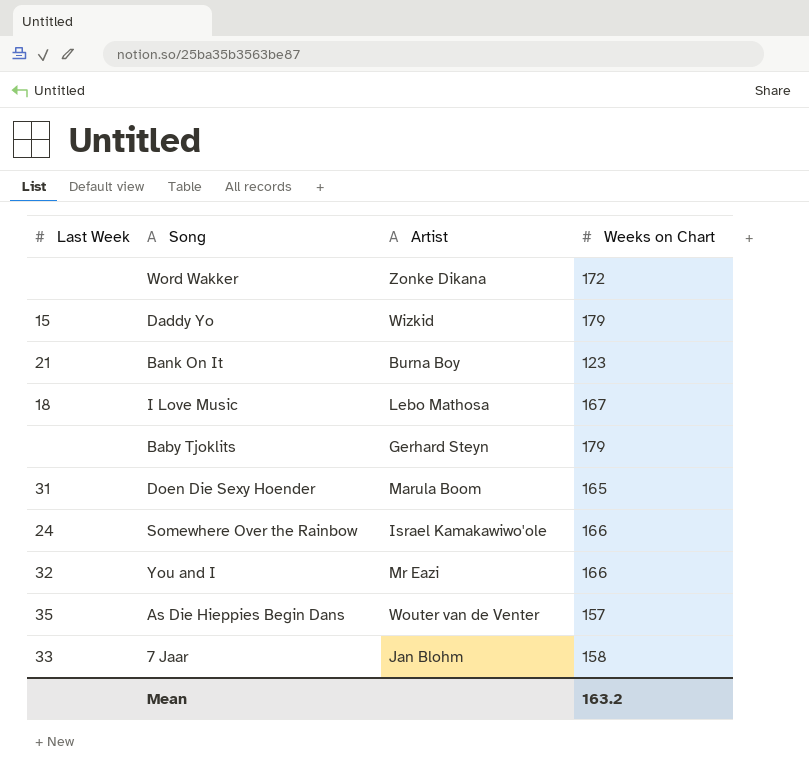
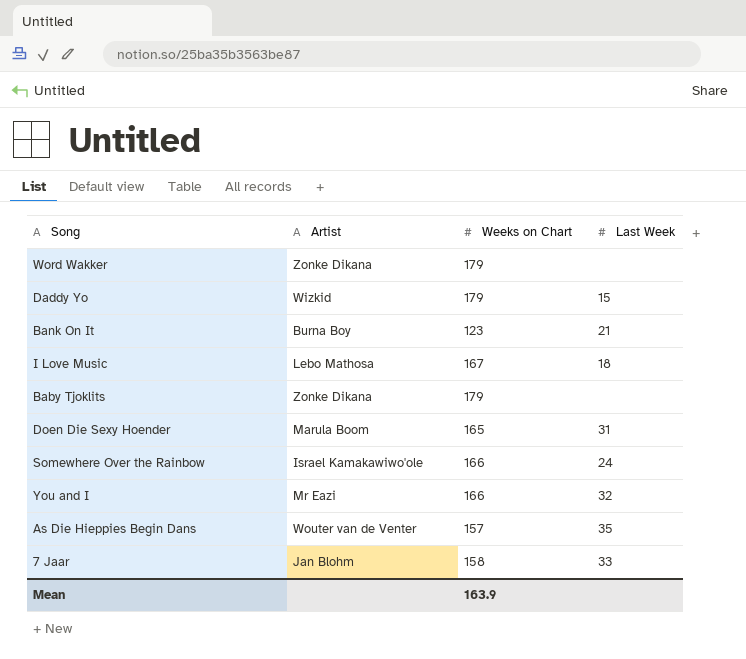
column Last Week | position: 1 -> 4
Word Wakker | Weeks on Chart: 172 -> 179
Baby Tjoklits | Artist: Gerhard Steyn -> Zonke Dikana
Mean | Weeks on Chart: 163.2 -> 163.9

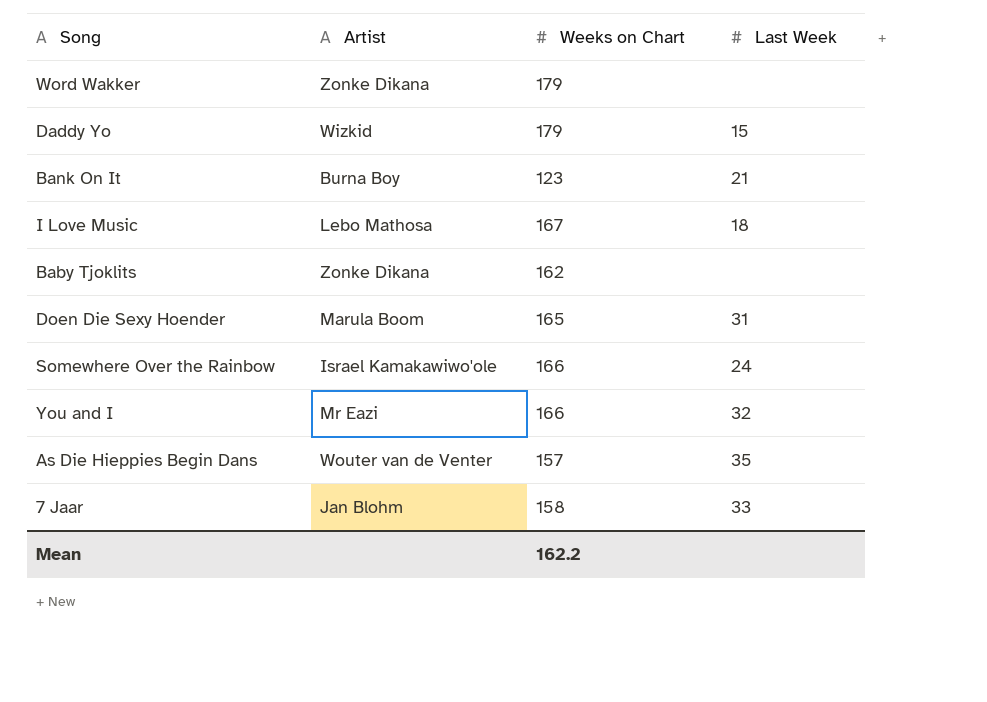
Baby Tjoklits | Weeks on Chart: 179 -> 162
Mean | Weeks on Chart: 163.9 -> 162.2

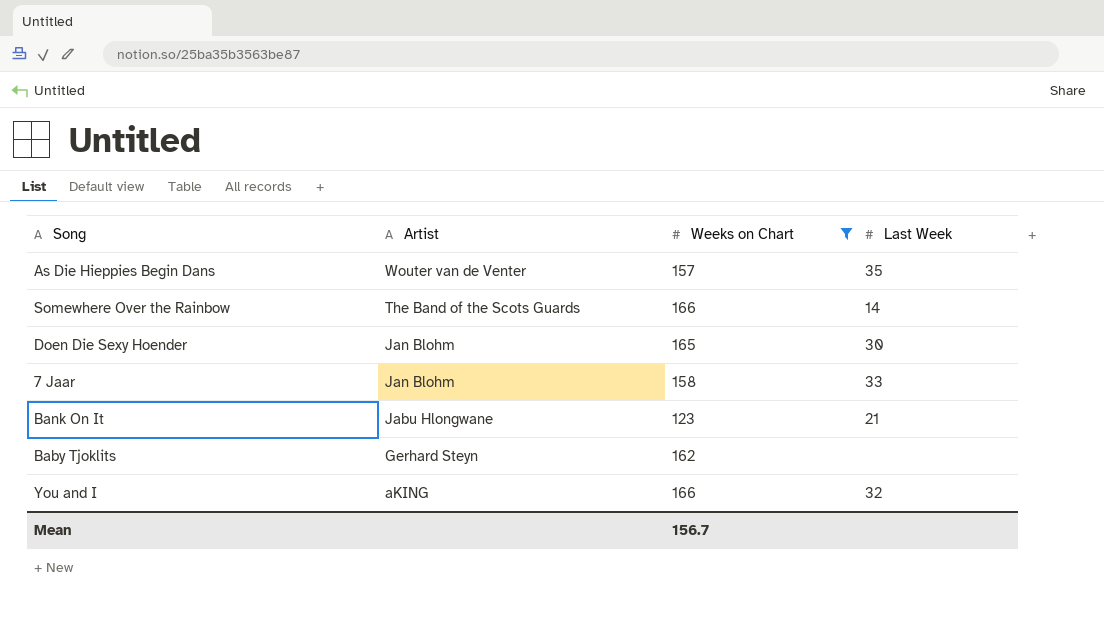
filter: none -> Weeks on Chart <= 166
row order: none -> Artist descending
Somewhere Over the Rainbow | Artist: Israel Kamakawiwo'ole -> The Band of the Scots Guards
Somewhere Over the Rainbow | Last Week: 24 -> 14
Doen Die Sexy Hoender | Artist: Marula Boom -> Jan Blohm
Doen Die Sexy Hoender | Last Week: 31 -> 30
Bank On It | Artist: Burna Boy -> Jabu Hlongwane
Baby Tjoklits | Artist: Zonke Dikana -> Gerhard Steyn
You and I | Artist: Mr Eazi -> aKING
Mean | Weeks on Chart: 162.2 -> 156.7

